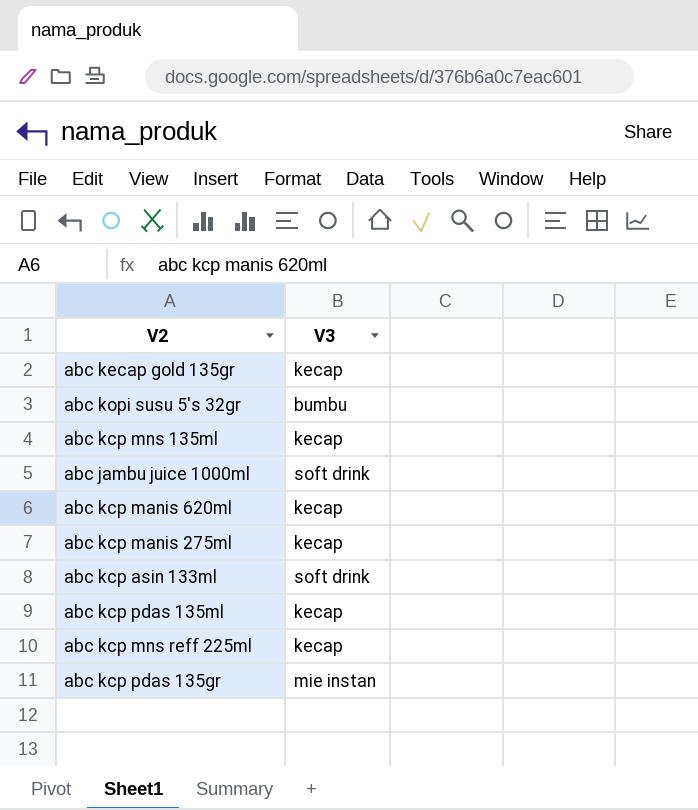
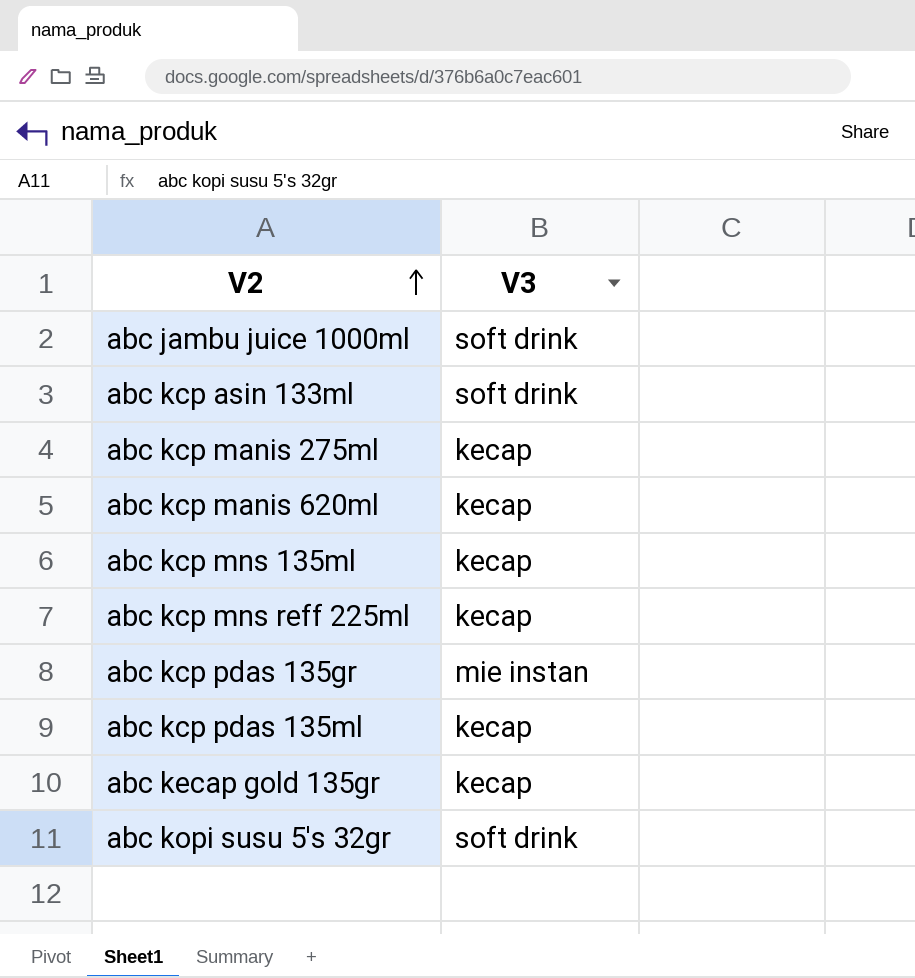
row order: none -> V2 ascending
abc kopi susu 5's 32gr | V3: bumbu -> soft drink

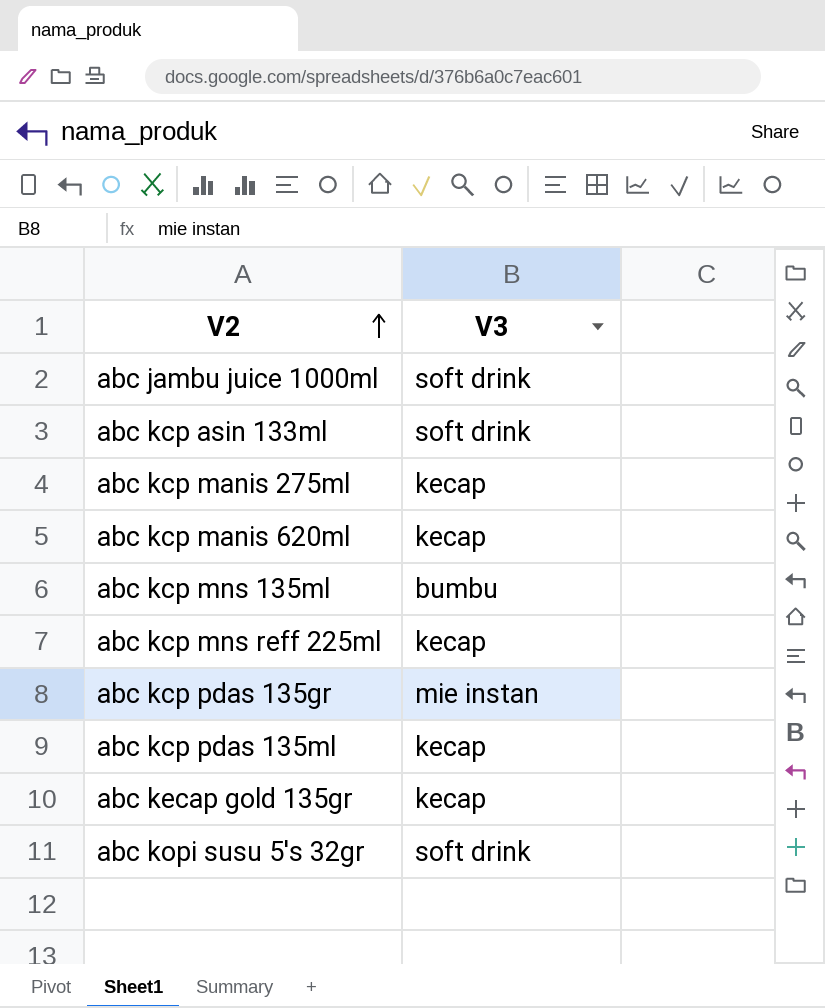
abc kcp mns 135ml | V3: kecap -> bumbu

